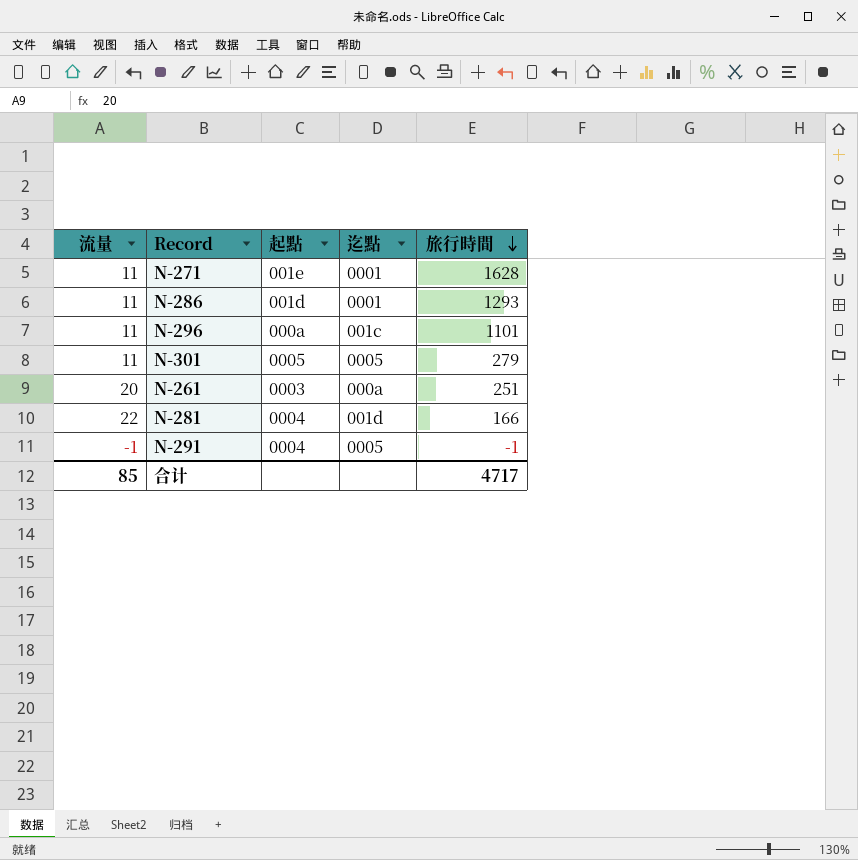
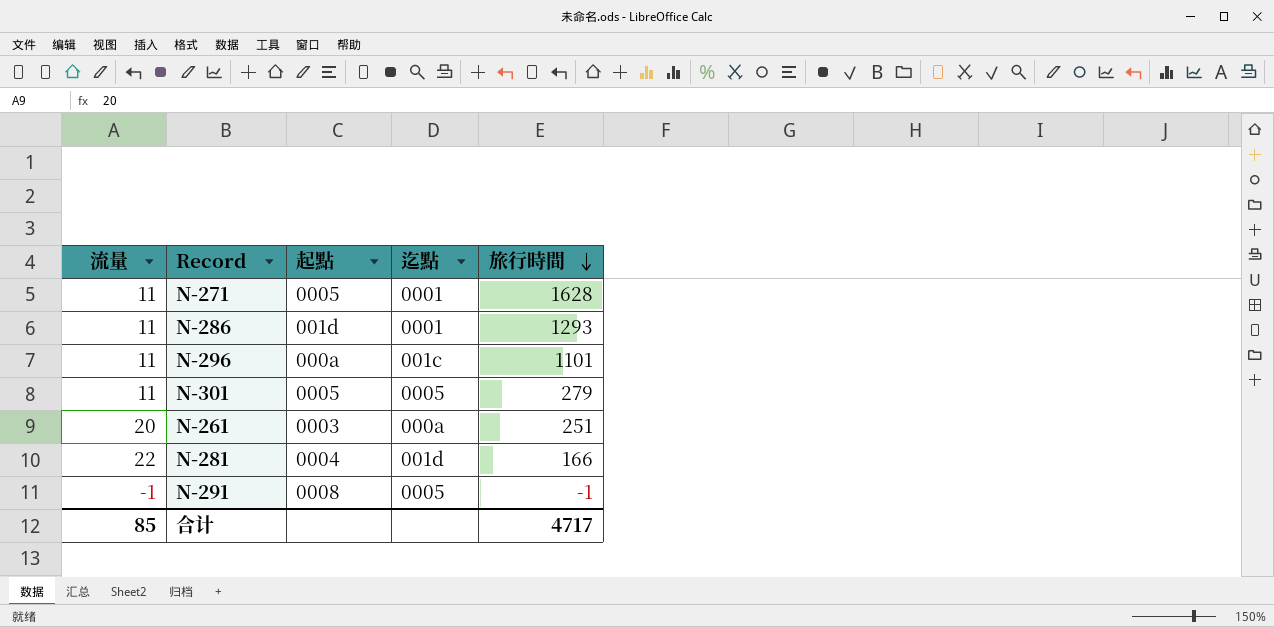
N-271 | 起點: 001e -> 0005
N-291 | 起點: 0004 -> 0008

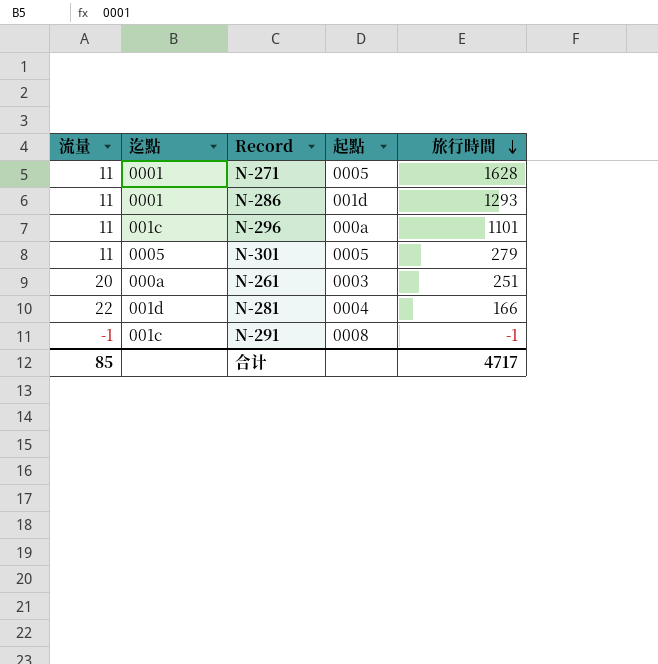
column 迄點 | position: 4 -> 2
N-291 | 迄點: 0005 -> 001c

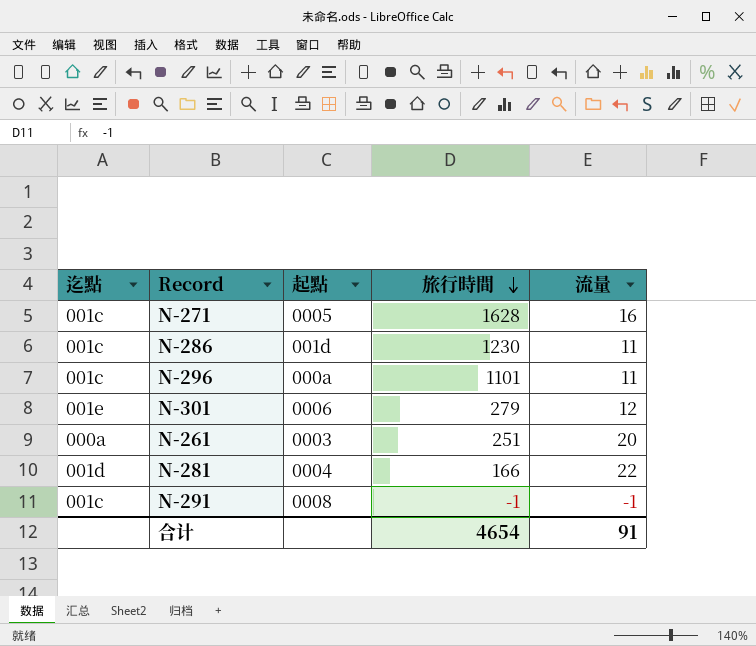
column 流量 | position: 1 -> 5
N-271 | 迄點: 0001 -> 001c
N-271 | 流量: 11 -> 16
N-286 | 迄點: 0001 -> 001c
N-286 | 旅行時間: 1293 -> 1230
N-301 | 迄點: 0005 -> 001e
N-301 | 起點: 0005 -> 0006
N-301 | 流量: 11 -> 12
合计 | 旅行時間: 4717 -> 4654
合计 | 流量: 85 -> 91

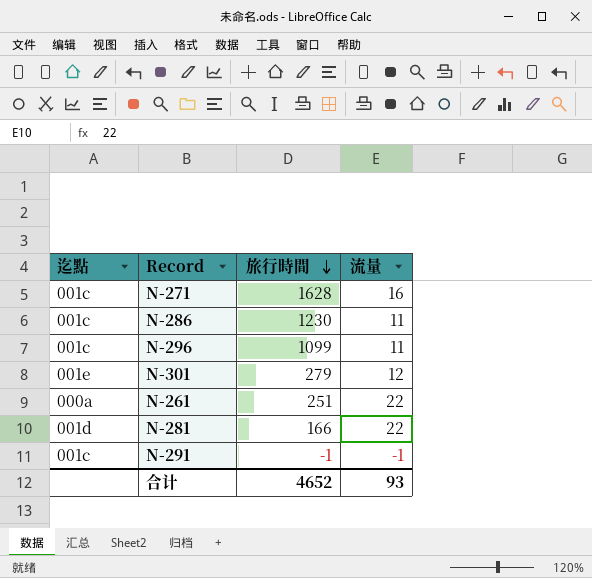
column 起點 | position: 3 -> none
N-296 | 旅行時間: 1101 -> 1099
N-261 | 流量: 20 -> 22
合计 | 旅行時間: 4654 -> 4652
合计 | 流量: 91 -> 93

